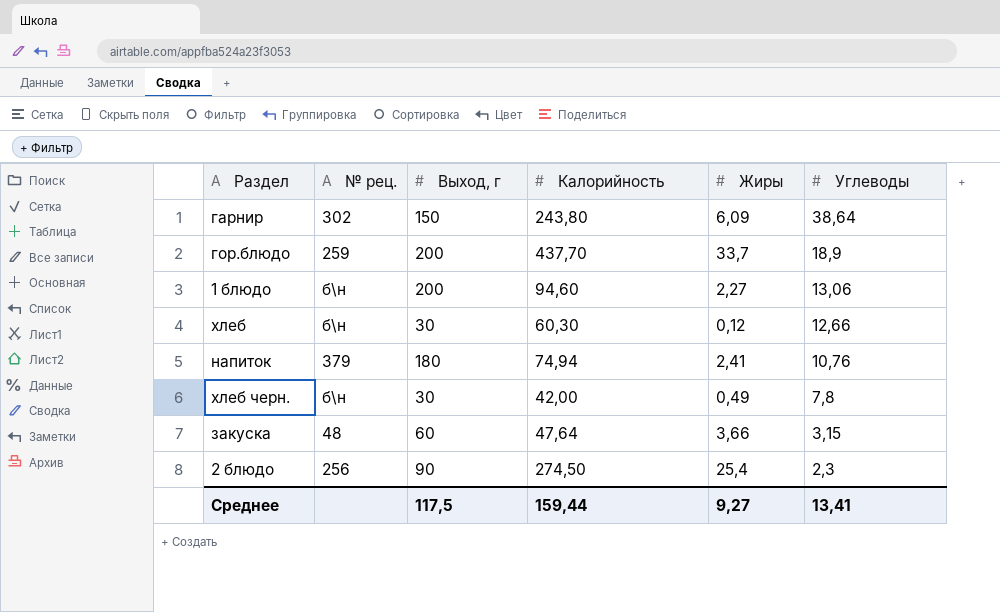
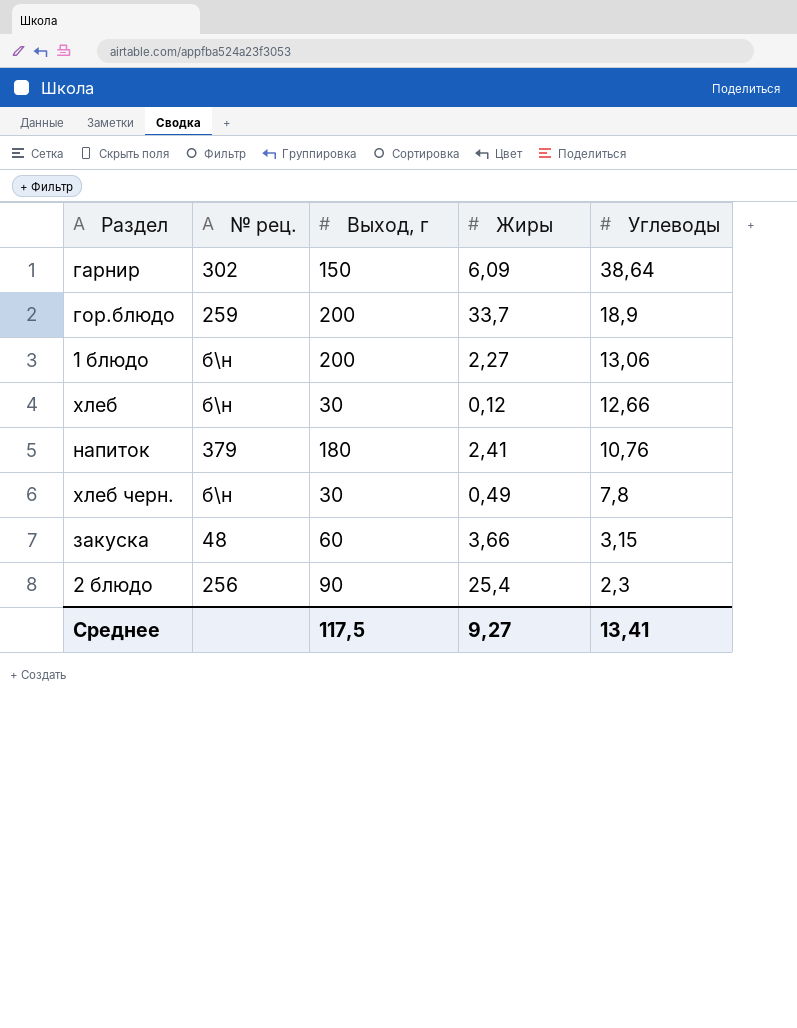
column Калорийность | position: 4 -> none

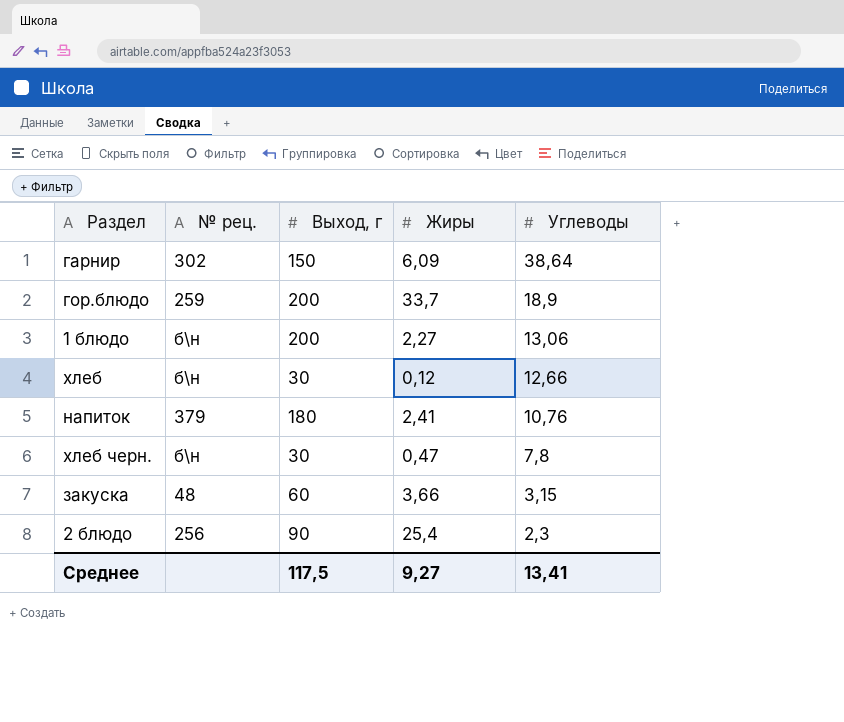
хлеб черн. | Жиры: 0,49 -> 0,47

